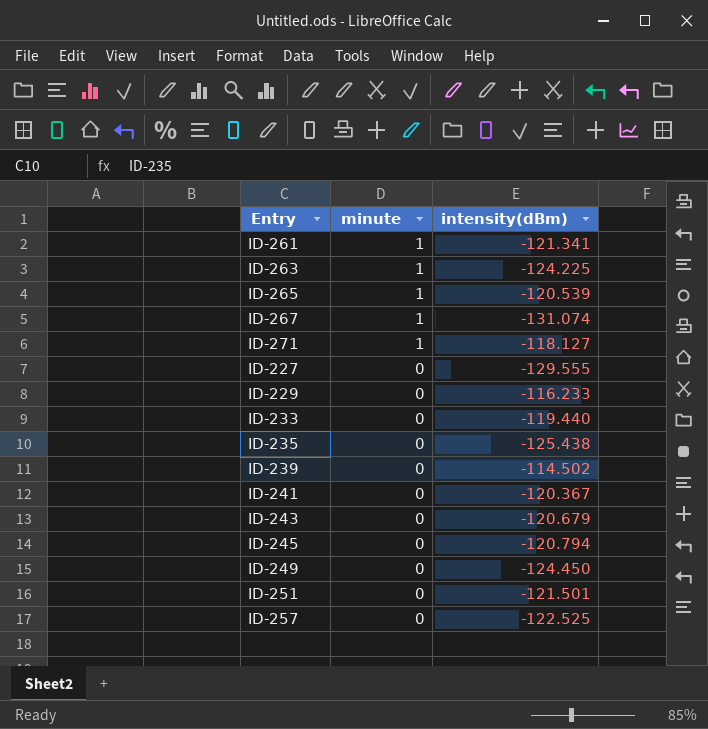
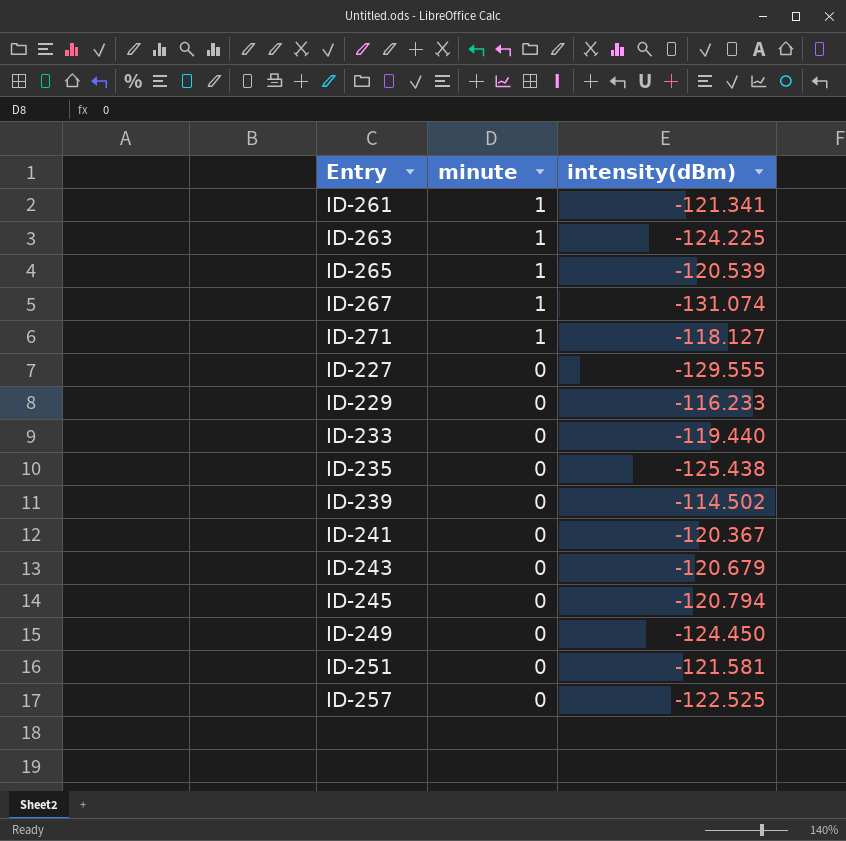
ID-251 | intensity(dBm): -121.501 -> -121.581

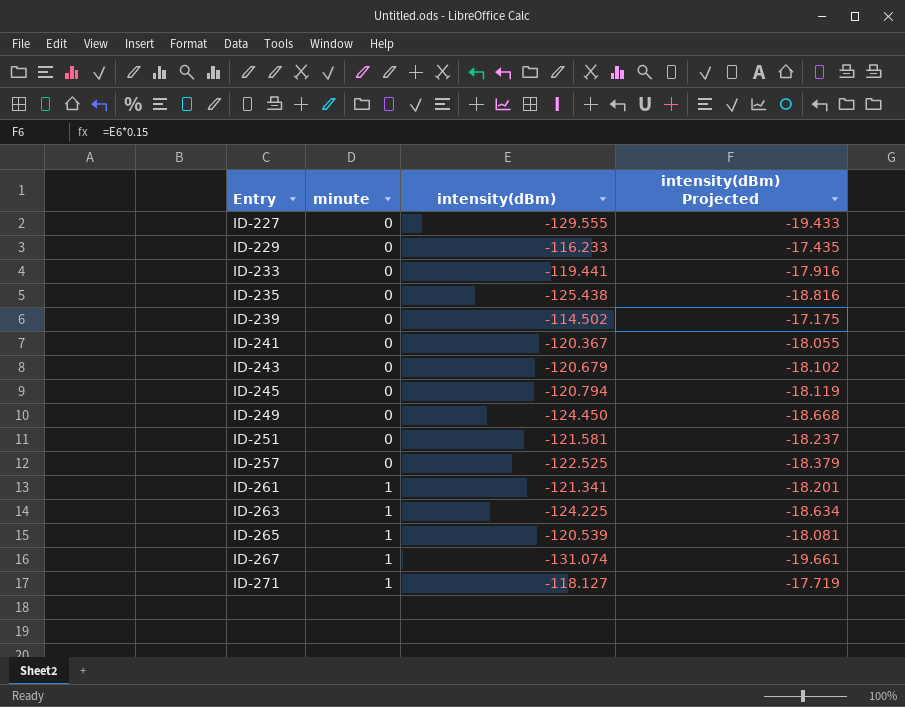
row order: minute descending -> Entry ascending
column intensity(dBm) Projected | formula: none -> [intensity(dBm)] * 0.15
ID-233 | intensity(dBm): -119.440 -> -119.441

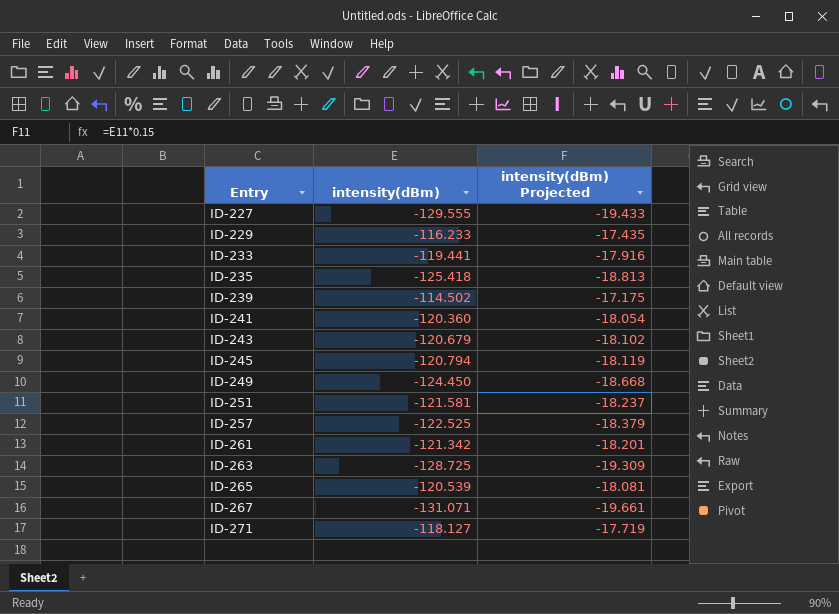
column minute | position: 2 -> none
ID-235 | intensity(dBm): -125.438 -> -125.418
ID-235 | intensity(dBm) Projected: -18.816 -> -18.813
ID-241 | intensity(dBm): -120.367 -> -120.360
ID-241 | intensity(dBm) Projected: -18.055 -> -18.054
ID-261 | intensity(dBm): -121.341 -> -121.342
ID-263 | intensity(dBm): -124.225 -> -128.725
ID-263 | intensity(dBm) Projected: -18.634 -> -19.309
ID-267 | intensity(dBm): -131.074 -> -131.071

